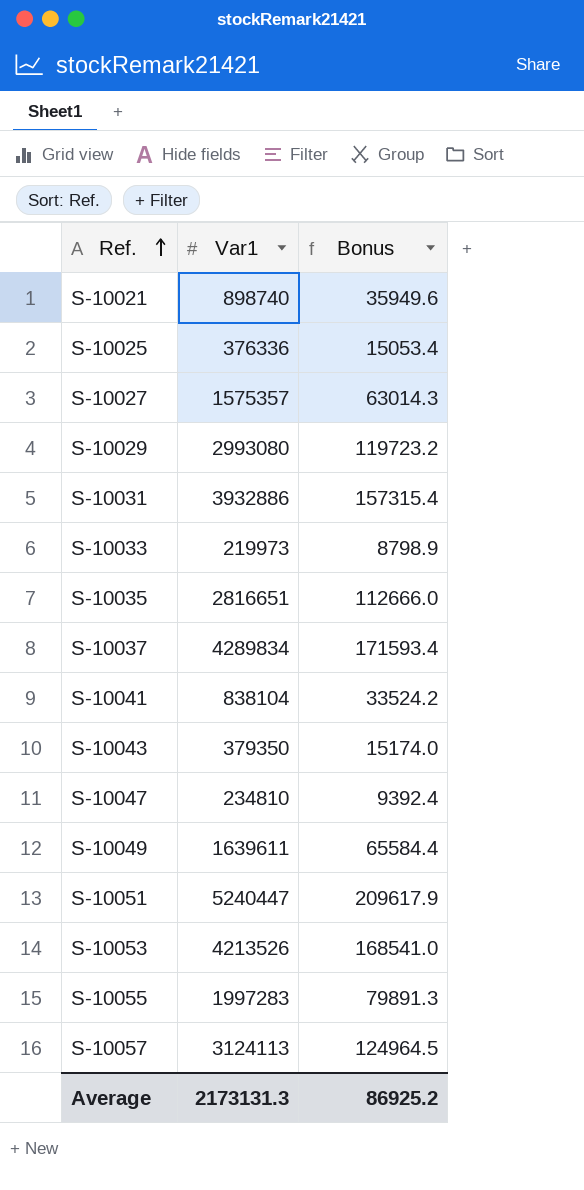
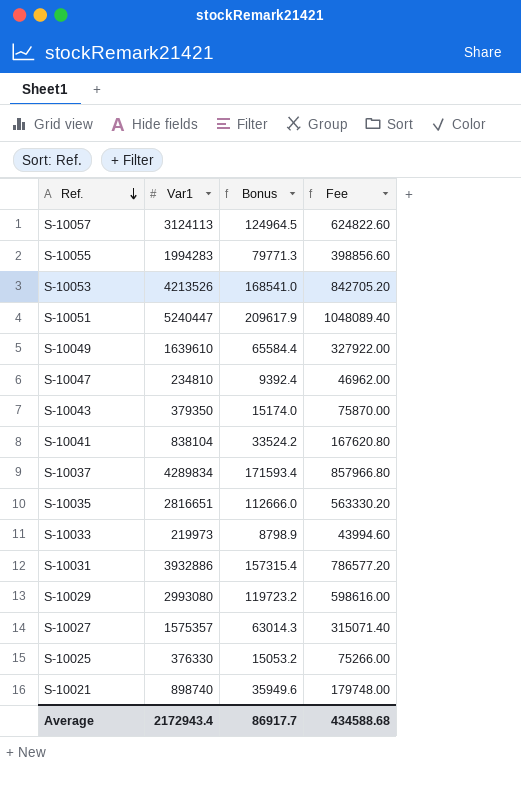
row order: Ref. ascending -> Ref. descending
column Fee | formula: none -> [Var1] * 0.2
S-10055 | Var1: 1997283 -> 1994283
S-10055 | Bonus: 79891.3 -> 79771.3
S-10049 | Var1: 1639611 -> 1639610
S-10025 | Var1: 376336 -> 376330
S-10025 | Bonus: 15053.4 -> 15053.2
Average | Var1: 2173131.3 -> 2172943.4
Average | Bonus: 86925.2 -> 86917.7

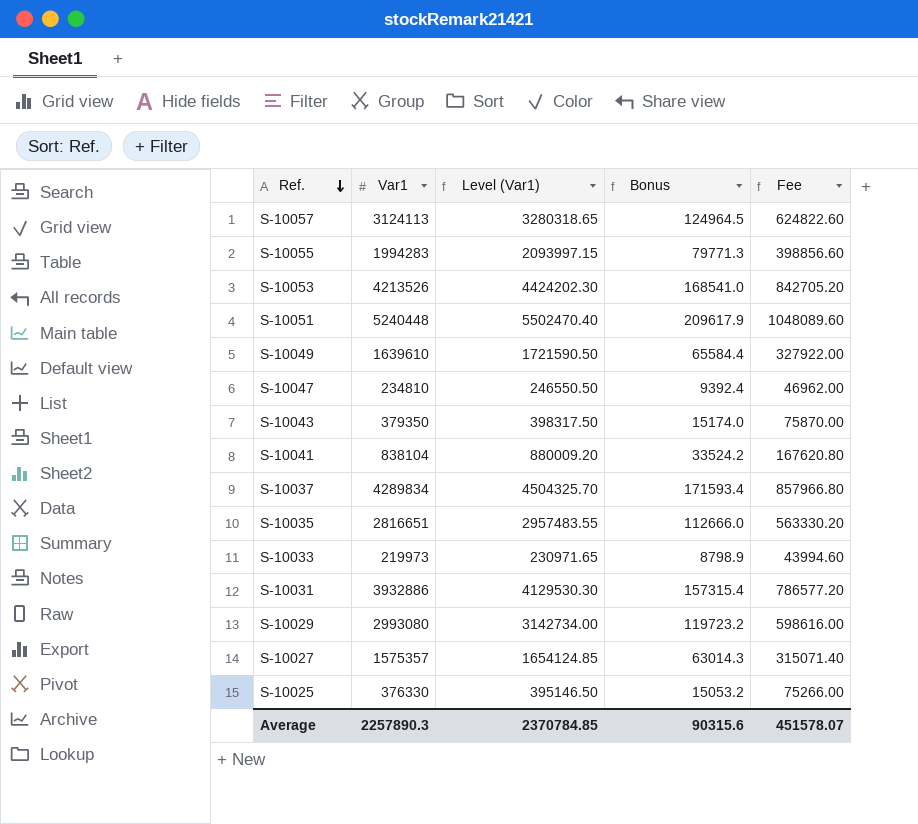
column Level (Var1) | formula: none -> [Var1] * 1.05
row S-10021: 898740 | 35949.6 | 179748.00 -> none
S-10051 | Var1: 5240447 -> 5240448
S-10051 | Fee: 1048089.40 -> 1048089.60
Average | Var1: 2172943.4 -> 2257890.3
Average | Bonus: 86917.7 -> 90315.6
Average | Fee: 434588.68 -> 451578.07

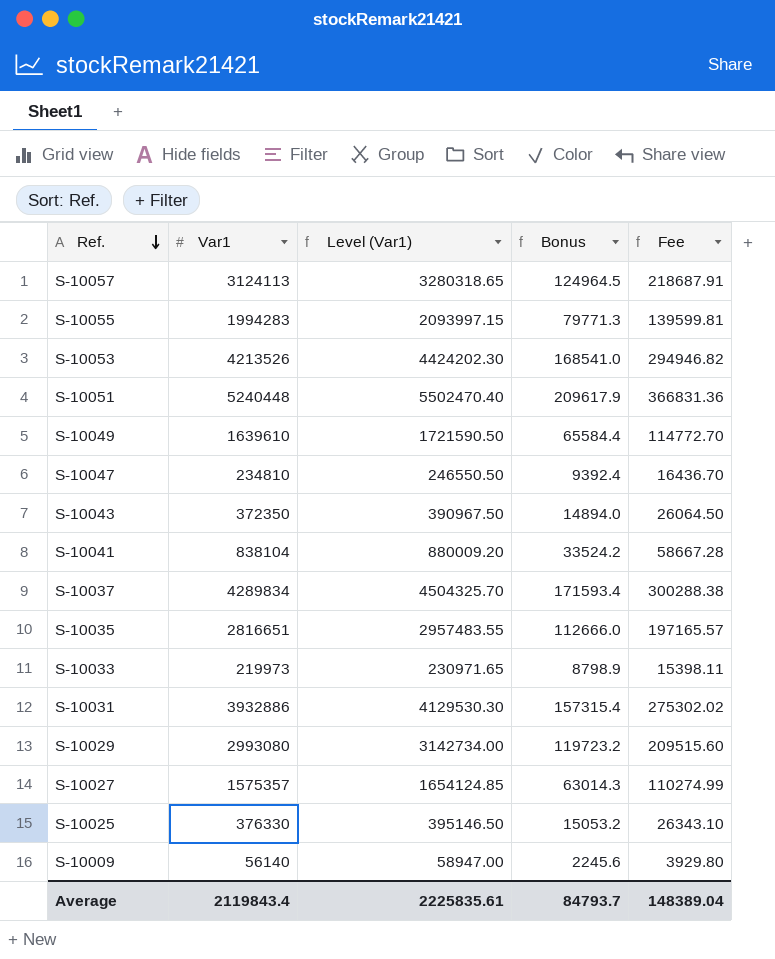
column Fee | formula: [Var1] * 0.2 -> [Var1] * 0.07
S-10043 | Var1: 379350 -> 372350
S-10043 | Level (Var1): 398317.50 -> 390967.50
S-10043 | Bonus: 15174.0 -> 14894.0
row S-10009: none -> 56140 | 58947.00 | 2245.6 | 3929.80
Average | Var1: 2257890.3 -> 2119843.4
Average | Level (Var1): 2370784.85 -> 2225835.61
Average | Bonus: 90315.6 -> 84793.7
Average | Fee: 451578.07 -> 148389.04

